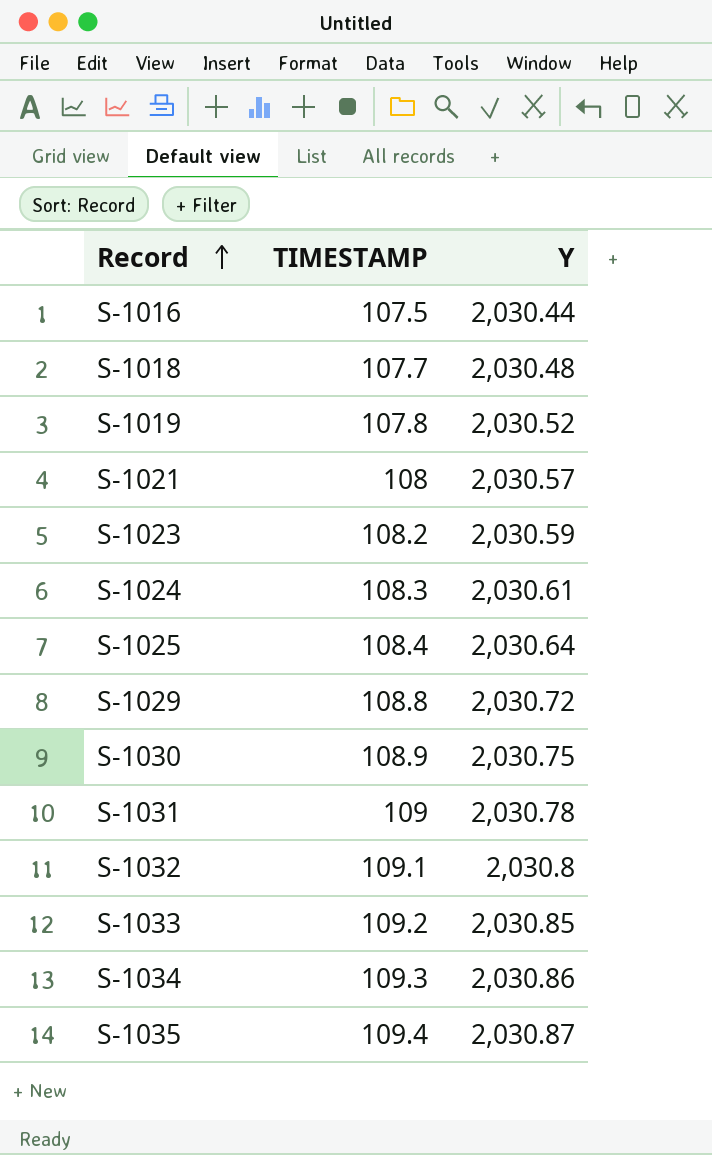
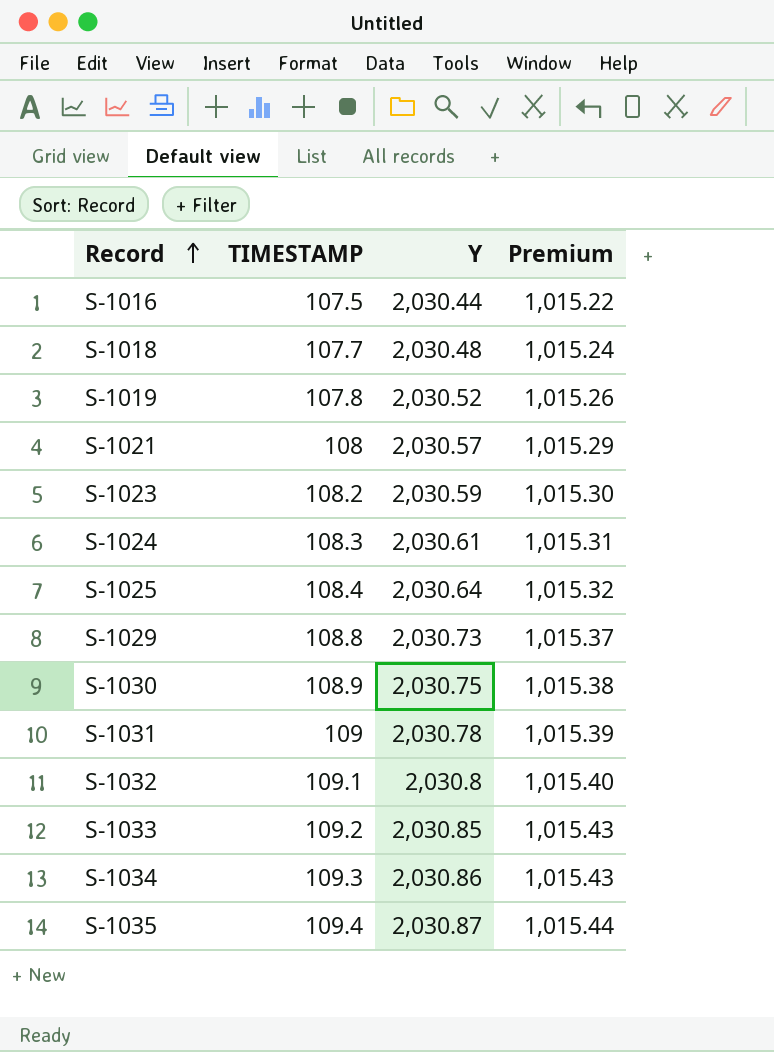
column Premium | formula: none -> [Y] * 0.5
S-1029 | Y: 2,030.72 -> 2,030.73

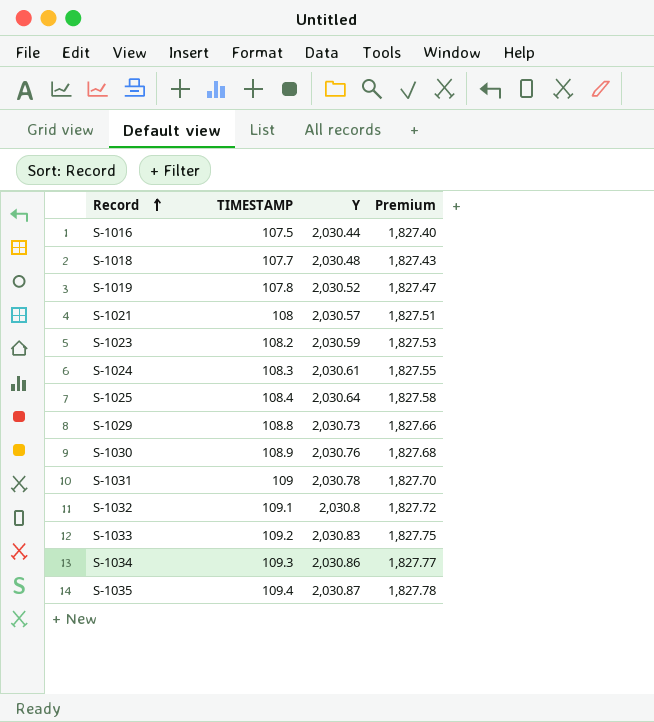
column Premium | formula: [Y] * 0.5 -> [Y] * 0.9
S-1030 | Y: 2,030.75 -> 2,030.76
S-1033 | Y: 2,030.85 -> 2,030.83

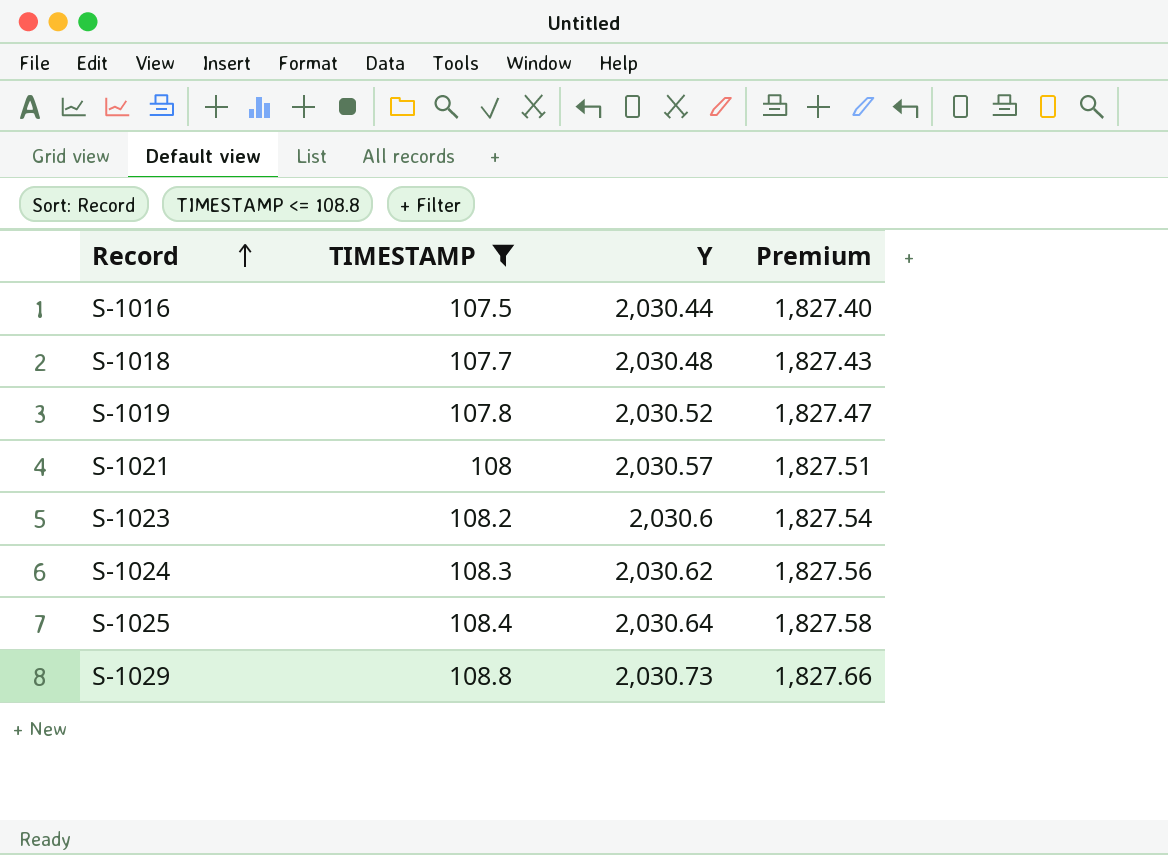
filter: none -> TIMESTAMP <= 108.8
S-1023 | Y: 2,030.59 -> 2,030.6
S-1023 | Premium: 1,827.53 -> 1,827.54
S-1024 | Y: 2,030.61 -> 2,030.62
S-1024 | Premium: 1,827.55 -> 1,827.56

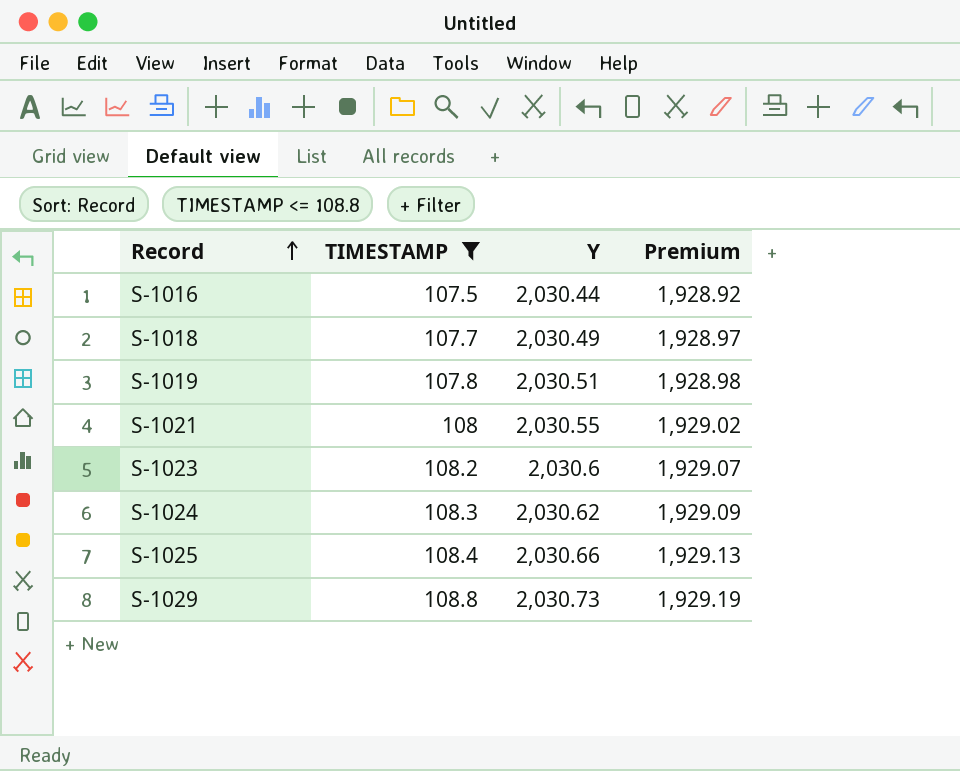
column Premium | formula: [Y] * 0.9 -> [Y] * 0.95
S-1018 | Y: 2,030.48 -> 2,030.49
S-1019 | Y: 2,030.52 -> 2,030.51
S-1021 | Y: 2,030.57 -> 2,030.55
S-1025 | Y: 2,030.64 -> 2,030.66

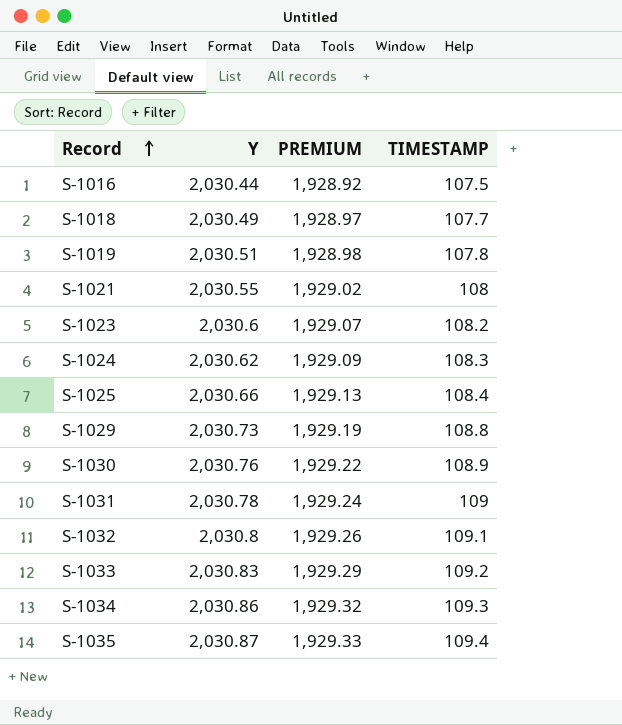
filter: TIMESTAMP <= 108.8 -> none
column name: Premium -> PREMIUM
column TIMESTAMP | position: 2 -> 4

